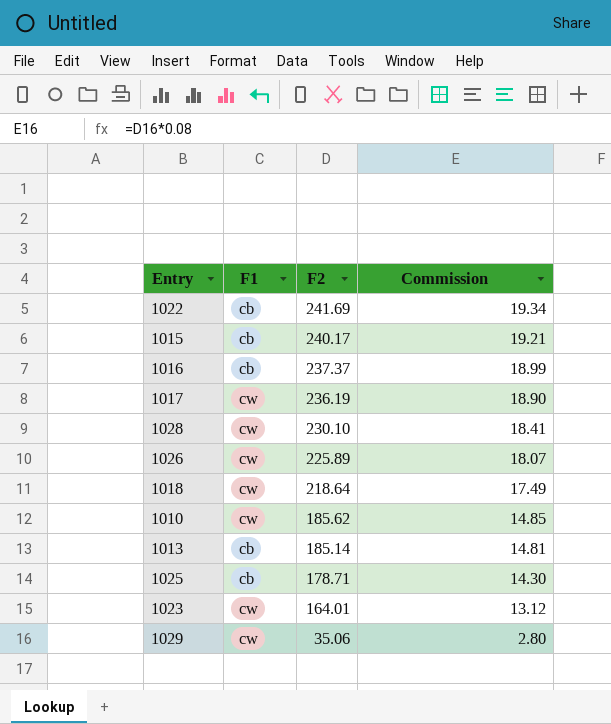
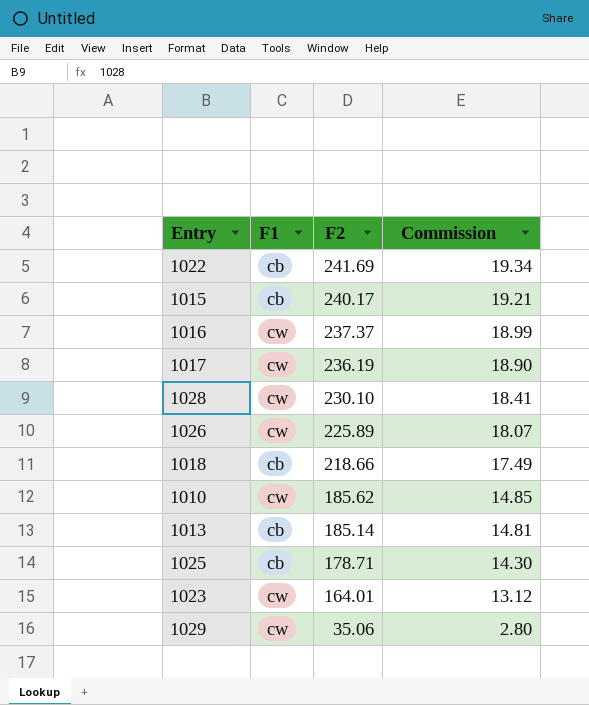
1016 | F1: cb -> cw
1018 | F1: cw -> cb
1018 | F2: 218.64 -> 218.66

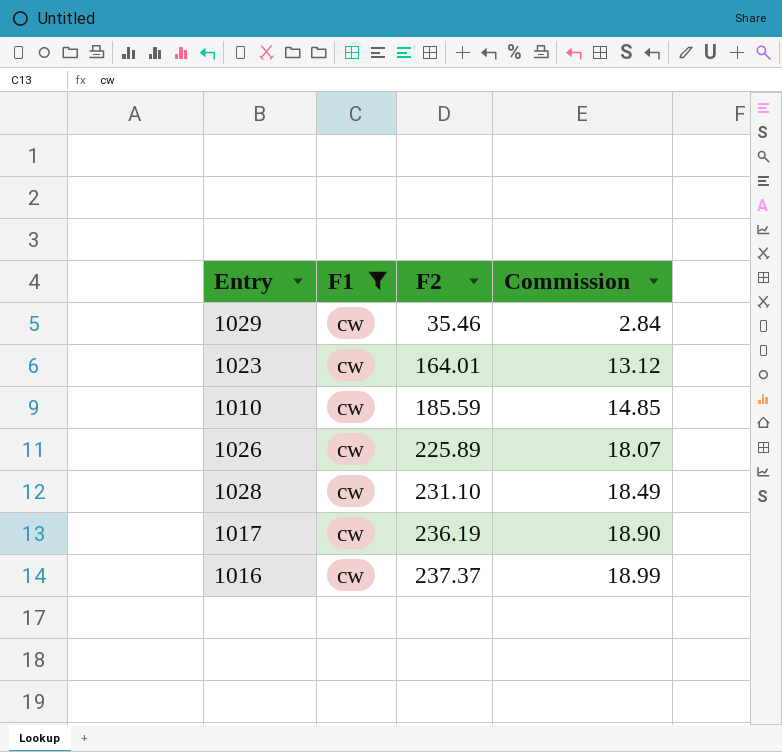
filter: none -> F1 = cw
row order: F2 descending -> F2 ascending
1029 | F2: 35.06 -> 35.46
1029 | Commission: 2.80 -> 2.84
1010 | F2: 185.62 -> 185.59
1028 | F2: 230.10 -> 231.10
1028 | Commission: 18.41 -> 18.49

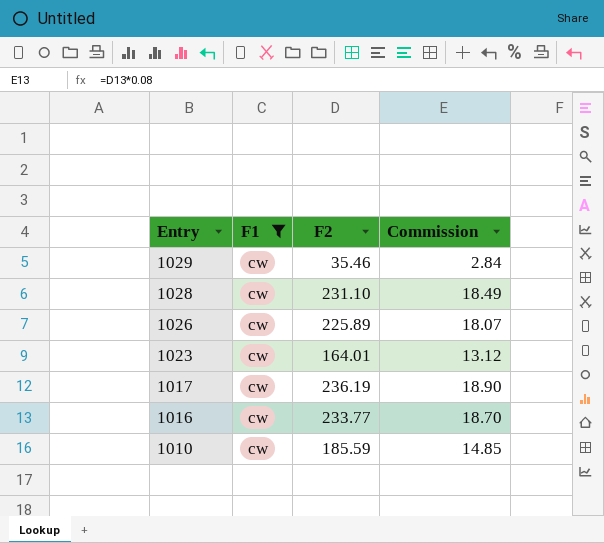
row order: F2 ascending -> Entry descending
1016 | F2: 237.37 -> 233.77
1016 | Commission: 18.99 -> 18.70

